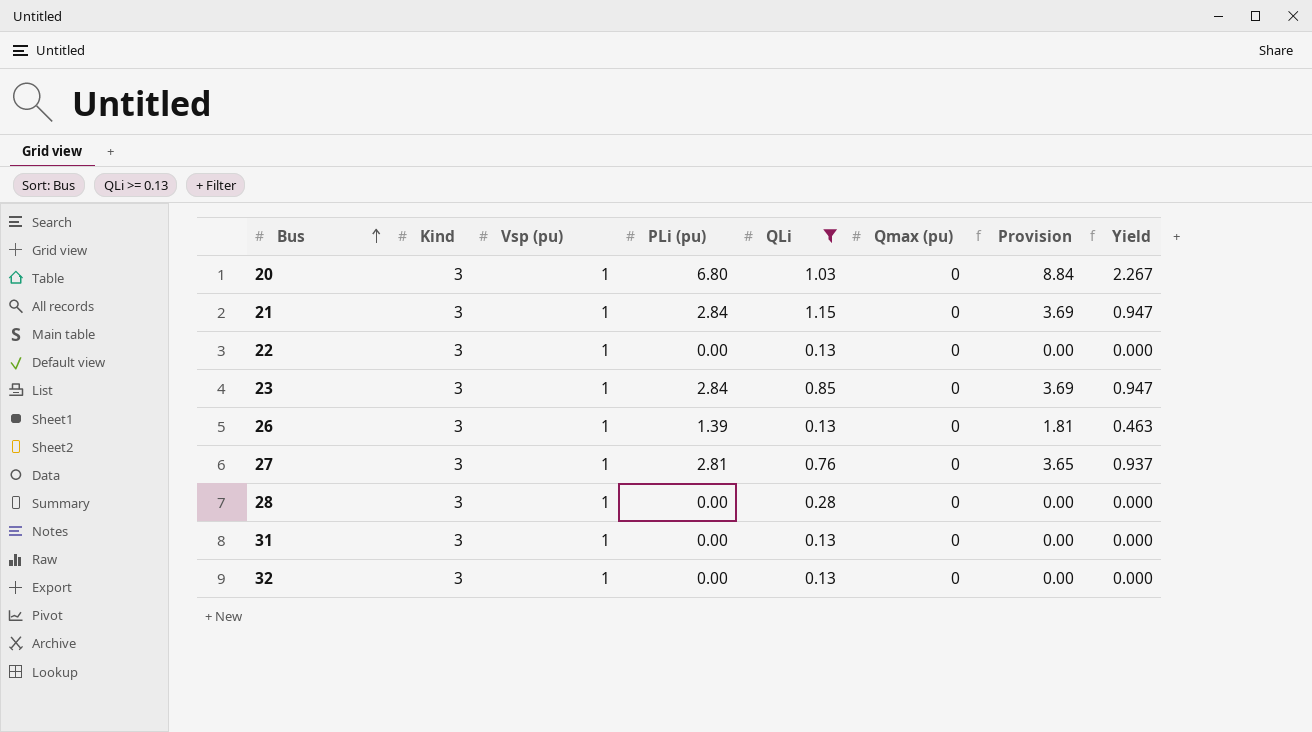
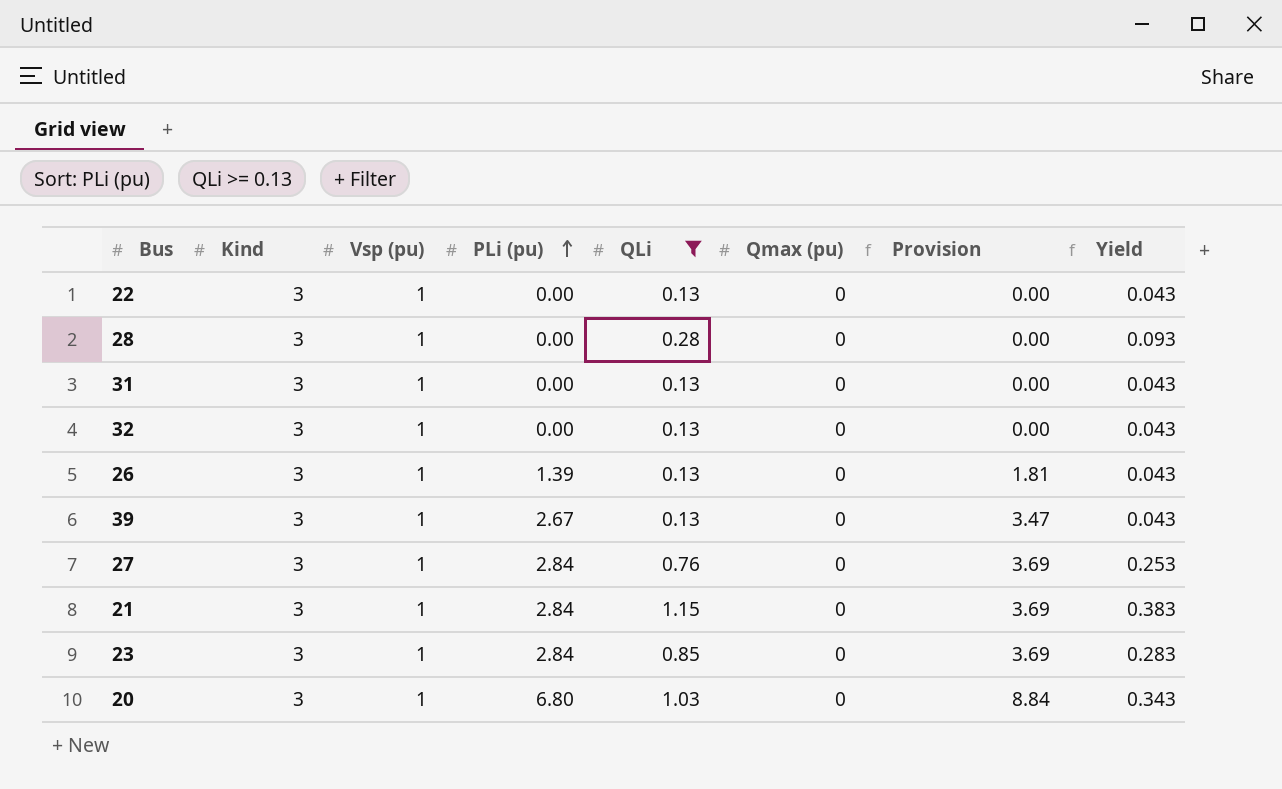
row order: Bus ascending -> PLi (pu) ascending
column Yield | formula: [PLi (pu)] / [Kind] -> [QLi] / [Kind]
row 39: none -> 3 | 1 | 2.67 | 0.13 | 0 | 3.47 | 0.043
27 | PLi (pu): 2.81 -> 2.84
27 | Provision: 3.65 -> 3.69

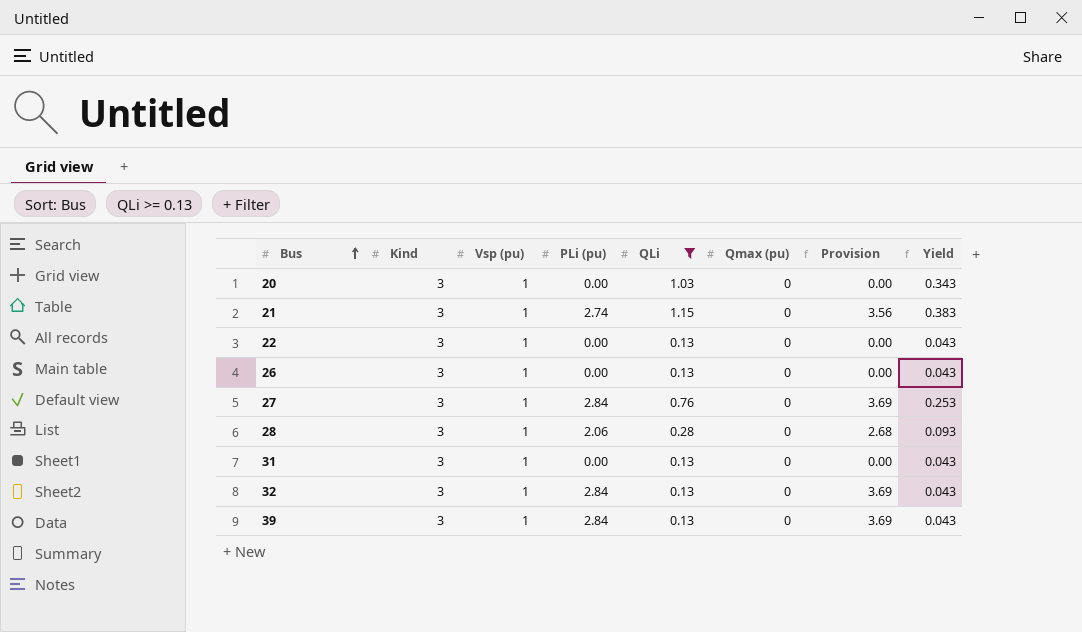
row order: PLi (pu) ascending -> Bus ascending
row 23: 3 | 1 | 2.84 | 0.85 | 0 | 3.69 | 0.283 -> none
20 | PLi (pu): 6.80 -> 0.00
20 | Provision: 8.84 -> 0.00
21 | PLi (pu): 2.84 -> 2.74
21 | Provision: 3.69 -> 3.56
26 | PLi (pu): 1.39 -> 0.00
26 | Provision: 1.81 -> 0.00
28 | PLi (pu): 0.00 -> 2.06
28 | Provision: 0.00 -> 2.68
32 | PLi (pu): 0.00 -> 2.84
32 | Provision: 0.00 -> 3.69
39 | PLi (pu): 2.67 -> 2.84
39 | Provision: 3.47 -> 3.69

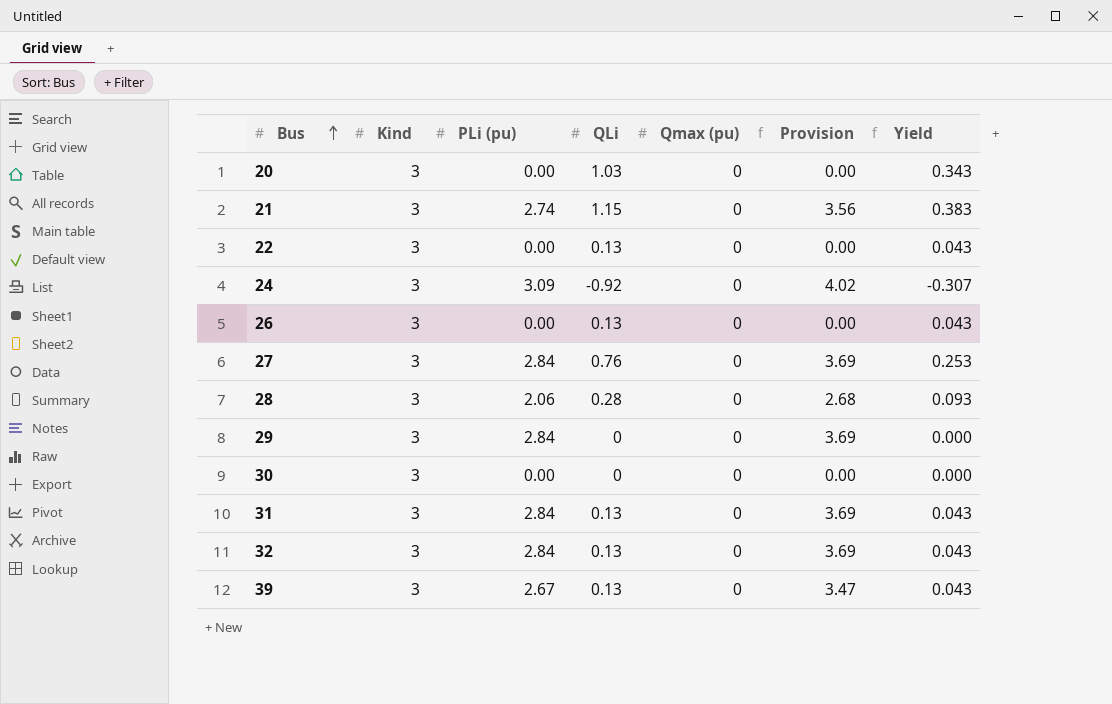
filter: QLi >= 0.13 -> none
column Vsp (pu) | position: 3 -> none
31 | PLi (pu): 0.00 -> 2.84
31 | Provision: 0.00 -> 3.69
39 | PLi (pu): 2.84 -> 2.67
39 | Provision: 3.69 -> 3.47

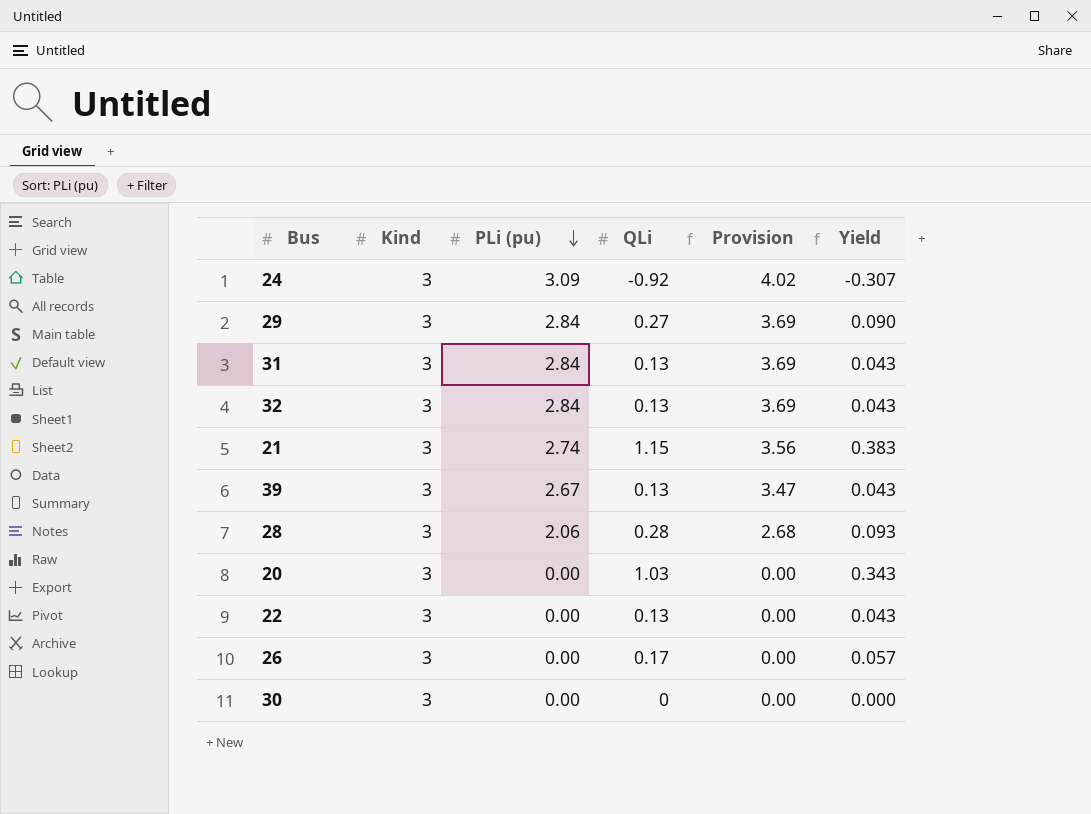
row order: Bus ascending -> PLi (pu) descending
column Qmax (pu) | position: 5 -> none
row 27: 3 | 2.84 | 0.76 | 0 | 3.69 | 0.253 -> none
29 | QLi: 0 -> 0.27
29 | Yield: 0.000 -> 0.090
26 | QLi: 0.13 -> 0.17
26 | Yield: 0.043 -> 0.057

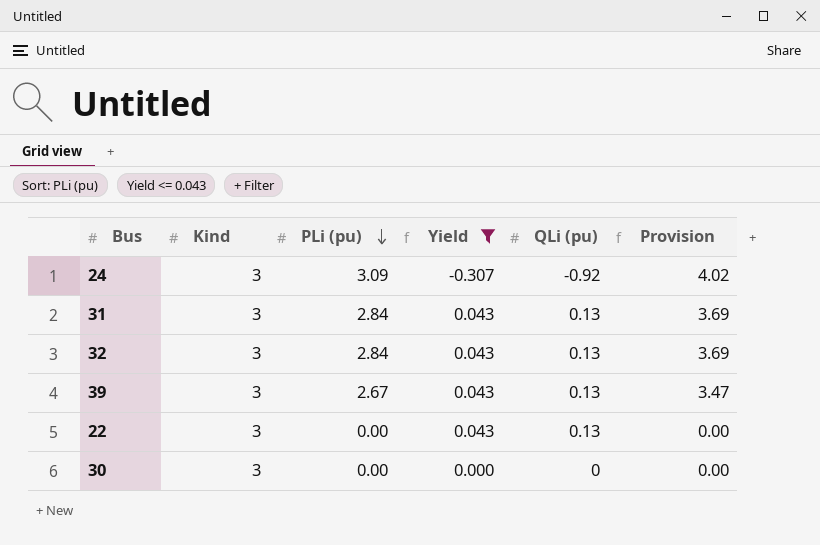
filter: none -> Yield <= 0.043
column Yield | position: 6 -> 4
column name: QLi -> QLi (pu)

